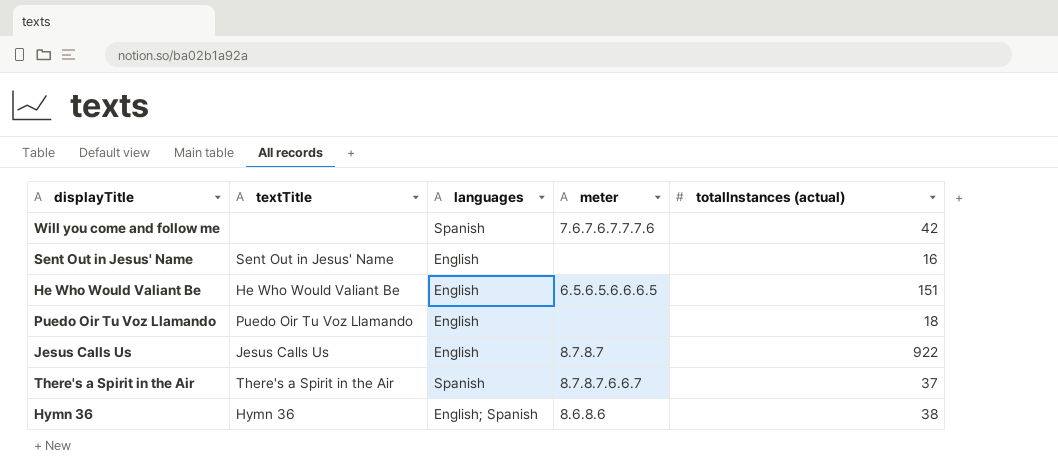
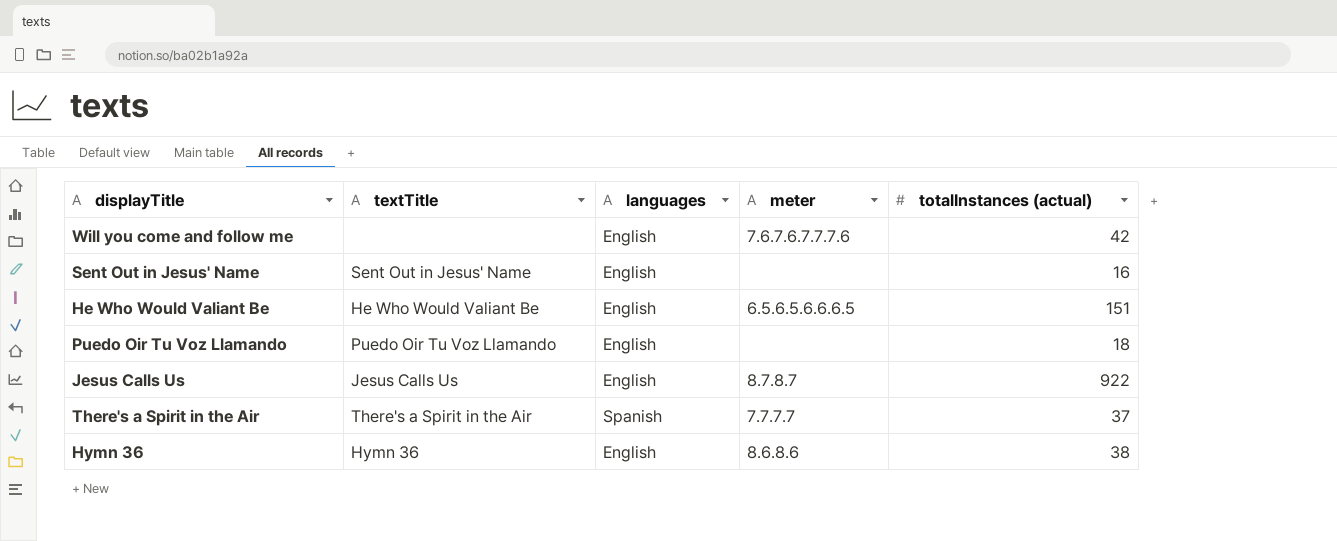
Will you come and follow me | languages: Spanish -> English
There's a Spirit in the Air | meter: 8.7.8.7.6.6.7 -> 7.7.7.7
Hymn 36 | languages: English; Spanish -> English

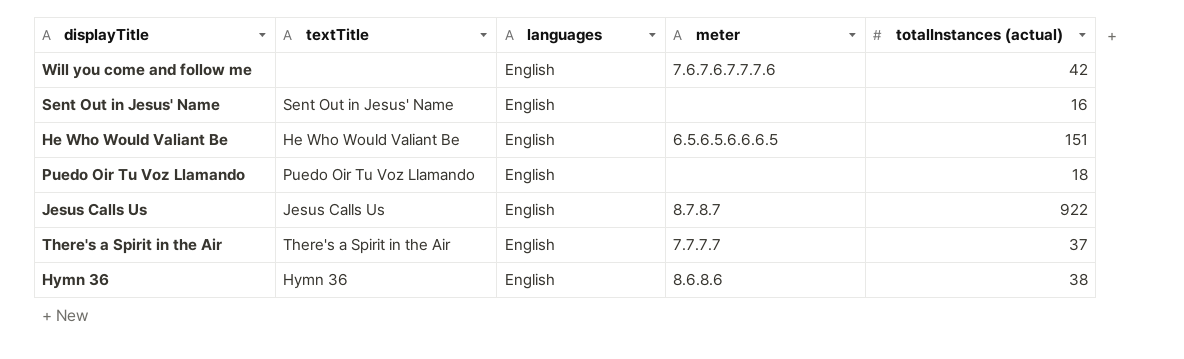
There's a Spirit in the Air | languages: Spanish -> English

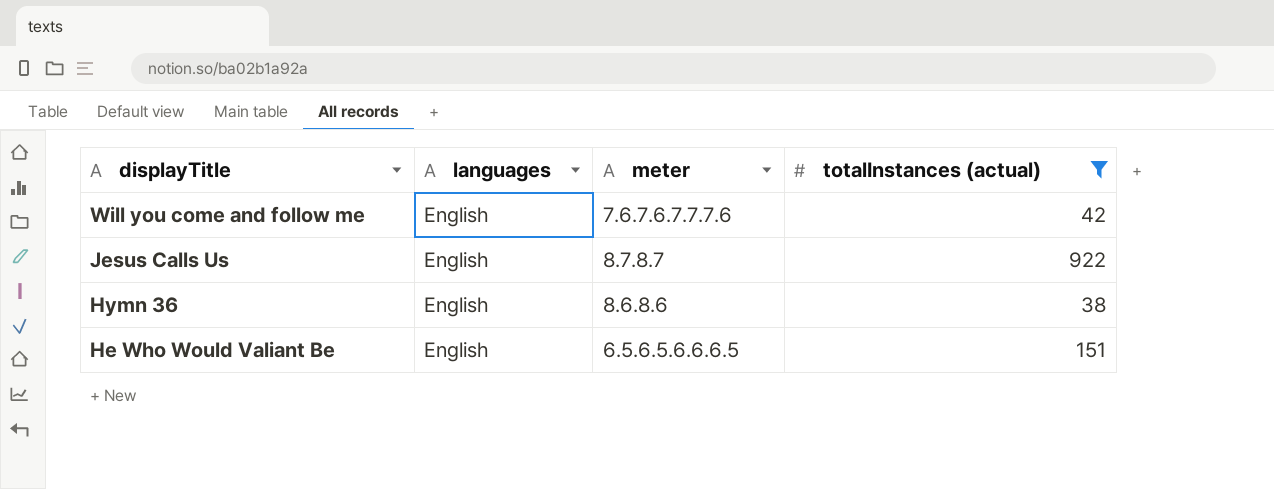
filter: none -> totalInstances (actual) >= 38
row order: none -> displayTitle descending
column textTitle | position: 2 -> none

